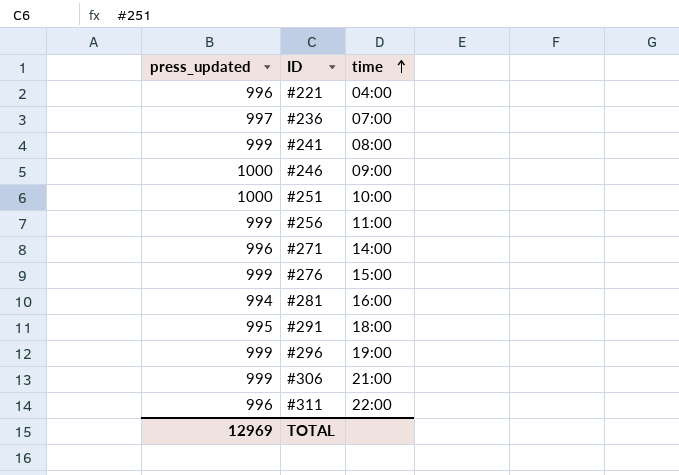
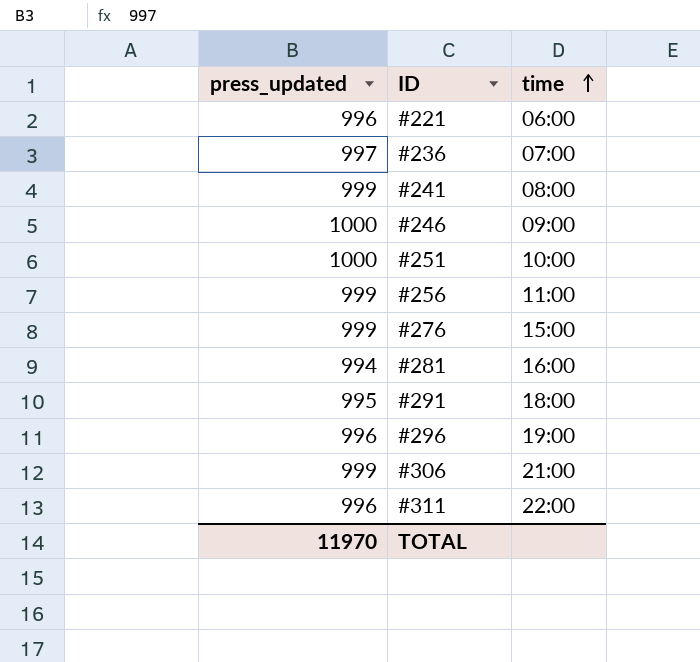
row #271: 996 | 14:00 -> none
#221 | time: 04:00 -> 06:00
#296 | press_updated: 999 -> 996
TOTAL | press_updated: 12969 -> 11970

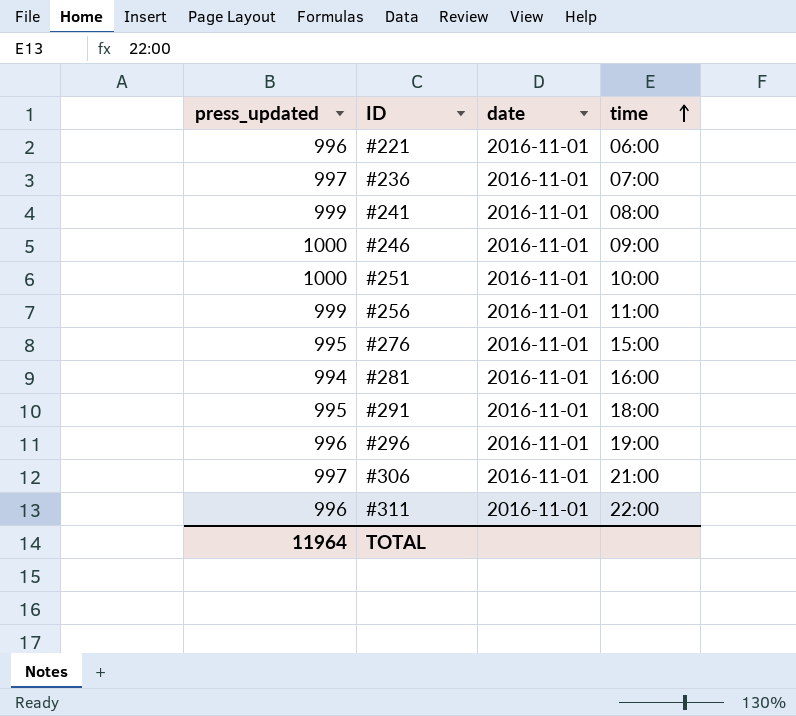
column date | position: none -> 3
#276 | press_updated: 999 -> 995
#306 | press_updated: 999 -> 997
TOTAL | press_updated: 11970 -> 11964

